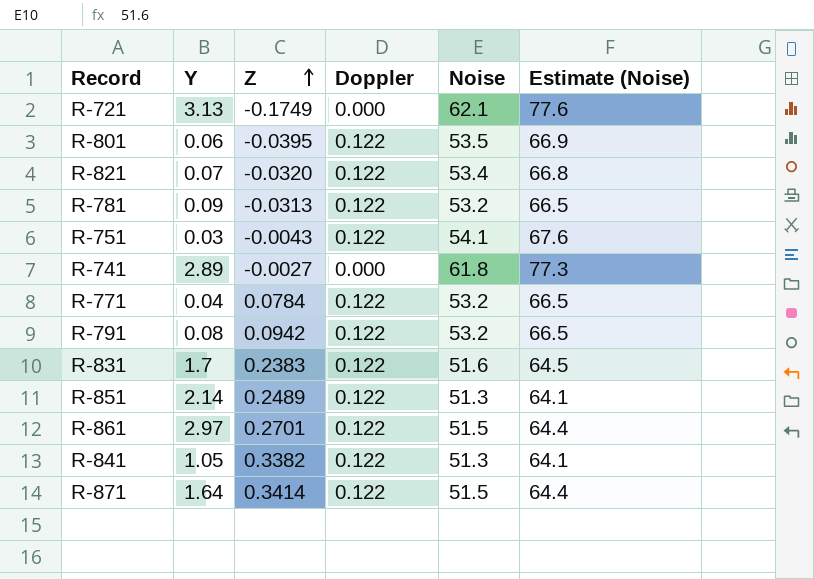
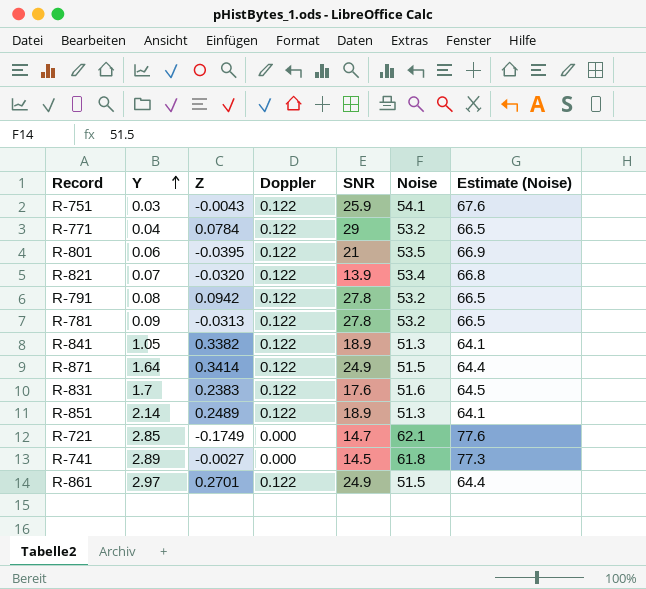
row order: Z ascending -> Y ascending
column SNR | position: none -> 5
R-721 | Y: 3.13 -> 2.85

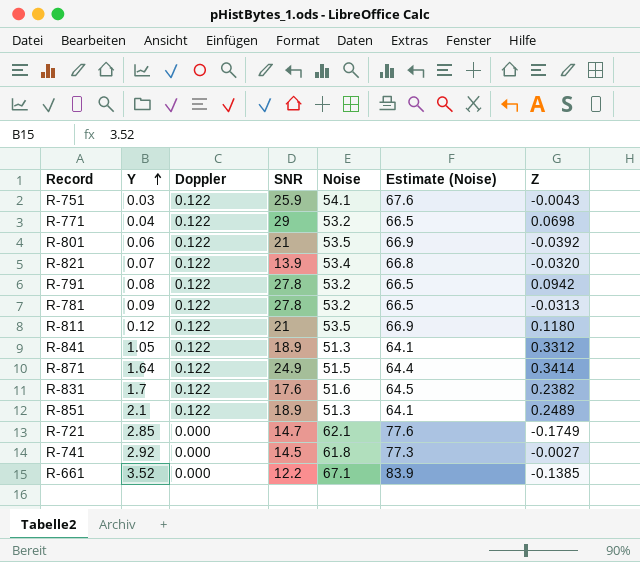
column Z | position: 3 -> 7
row R-861: 2.97 | 0.2701 | 0.122 | 24.9 | 51.5 | 64.4 -> none
R-771 | Z: 0.0784 -> 0.0698
R-801 | Z: -0.0395 -> -0.0392
row R-811: none -> 0.12 | 0.122 | 21 | 53.5 | 66.9 | 0.1180
R-841 | Z: 0.3382 -> 0.3312
R-831 | Z: 0.2383 -> 0.2382
R-851 | Y: 2.14 -> 2.1
R-741 | Y: 2.89 -> 2.92
row R-661: none -> 3.52 | 0.000 | 12.2 | 67.1 | 83.9 | -0.1385

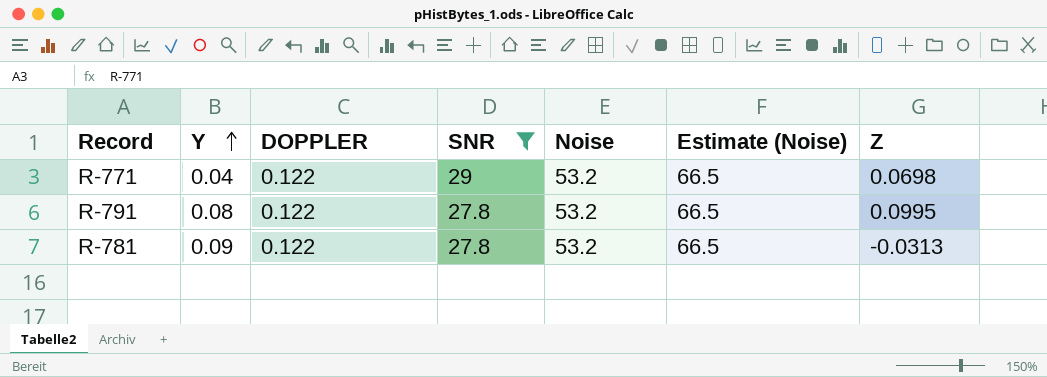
filter: none -> SNR >= 27.8
column name: Doppler -> DOPPLER
R-791 | Z: 0.0942 -> 0.0995

